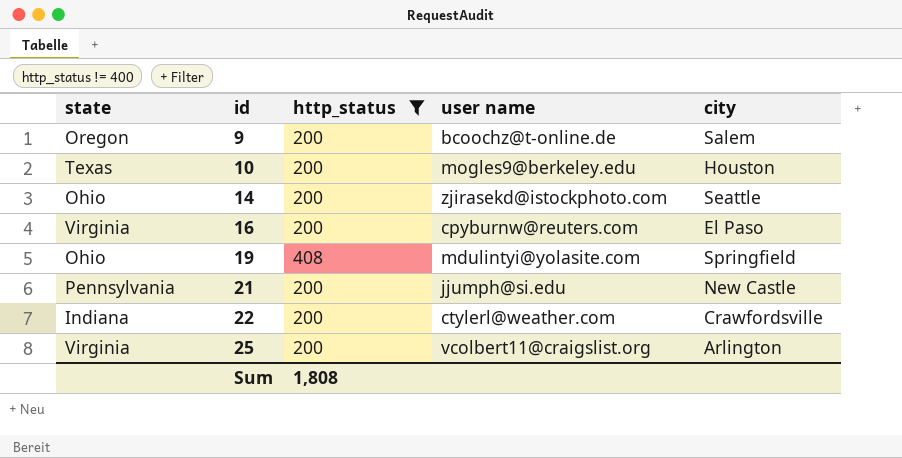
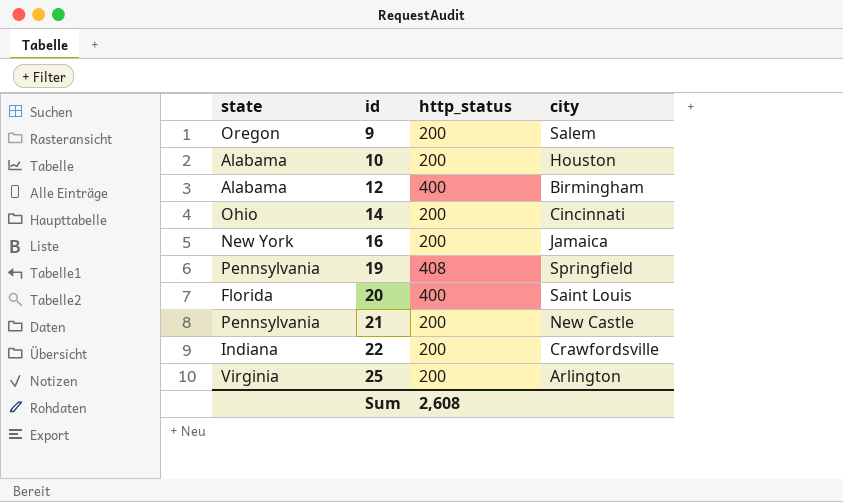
filter: http_status != 400 -> none
column user name | position: 4 -> none
10 | state: Texas -> Alabama
14 | city: Seattle -> Cincinnati
16 | state: Virginia -> New York
16 | city: El Paso -> Jamaica
19 | state: Ohio -> Pennsylvania
Sum | http_status: 1,808 -> 2,608

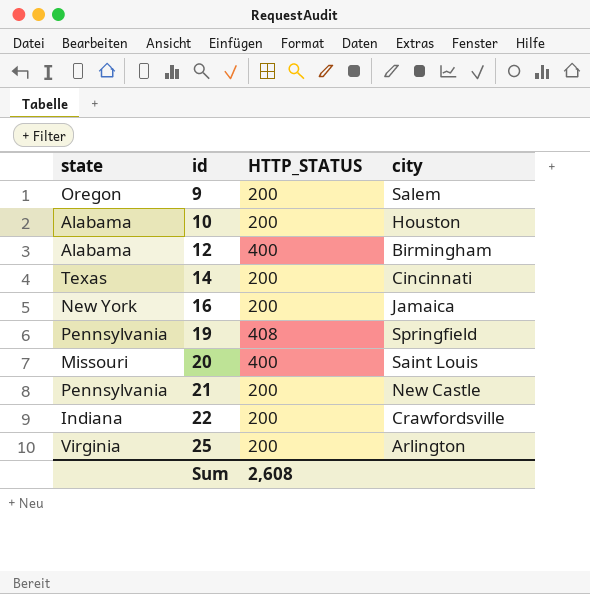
column name: http_status -> HTTP_STATUS
14 | state: Ohio -> Texas
20 | state: Florida -> Missouri

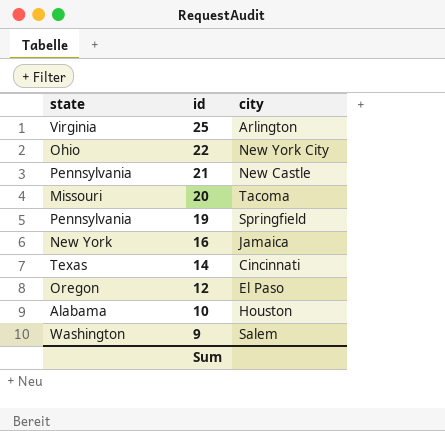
row order: id ascending -> id descending
column HTTP_STATUS | position: 3 -> none
22 | state: Indiana -> Ohio
22 | city: Crawfordsville -> New York City
20 | city: Saint Louis -> Tacoma
12 | state: Alabama -> Oregon
12 | city: Birmingham -> El Paso
9 | state: Oregon -> Washington

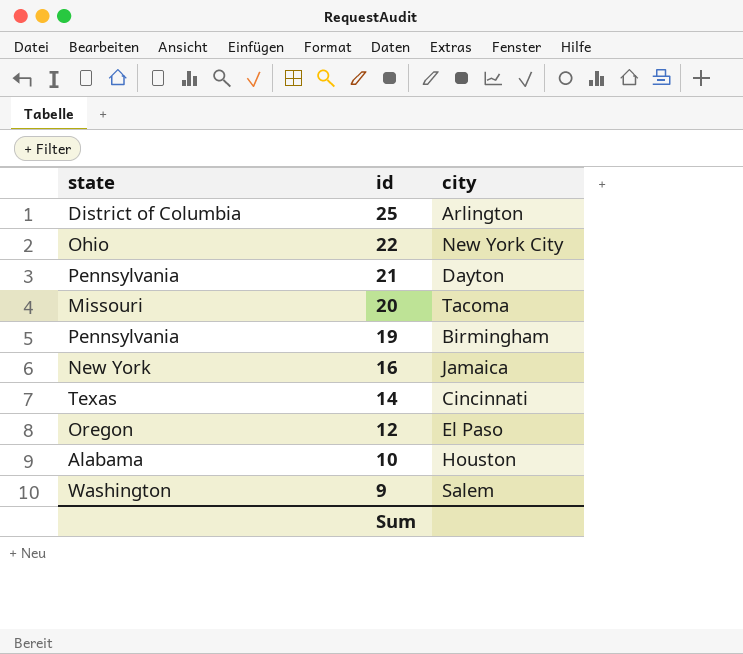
25 | state: Virginia -> District of Columbia
21 | city: New Castle -> Dayton
19 | city: Springfield -> Birmingham

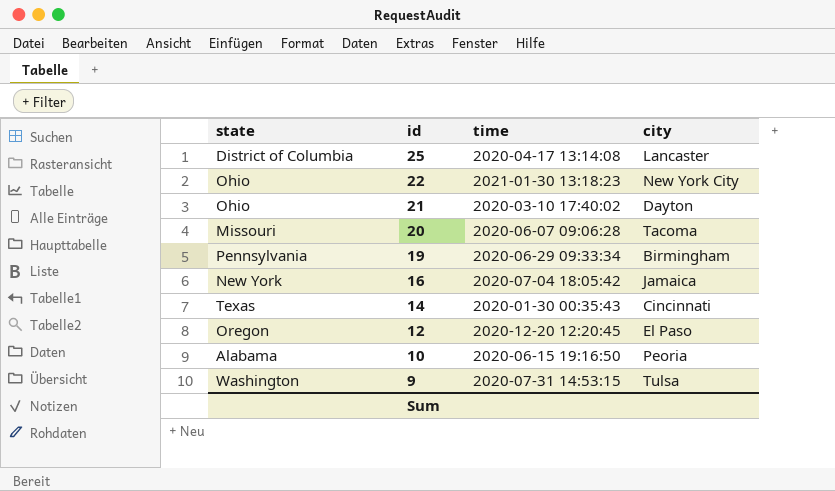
column time | position: none -> 3
25 | city: Arlington -> Lancaster
21 | state: Pennsylvania -> Ohio
10 | city: Houston -> Peoria
9 | city: Salem -> Tulsa

